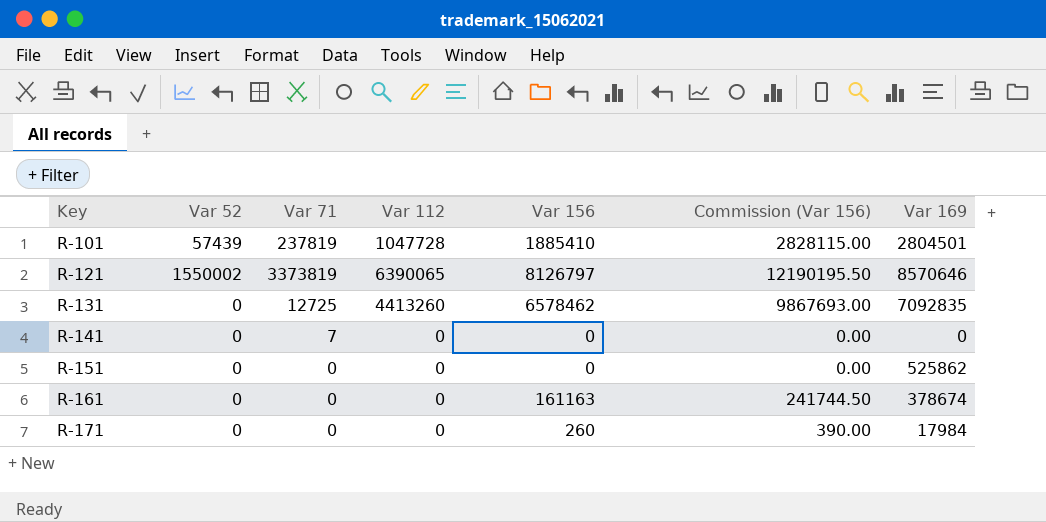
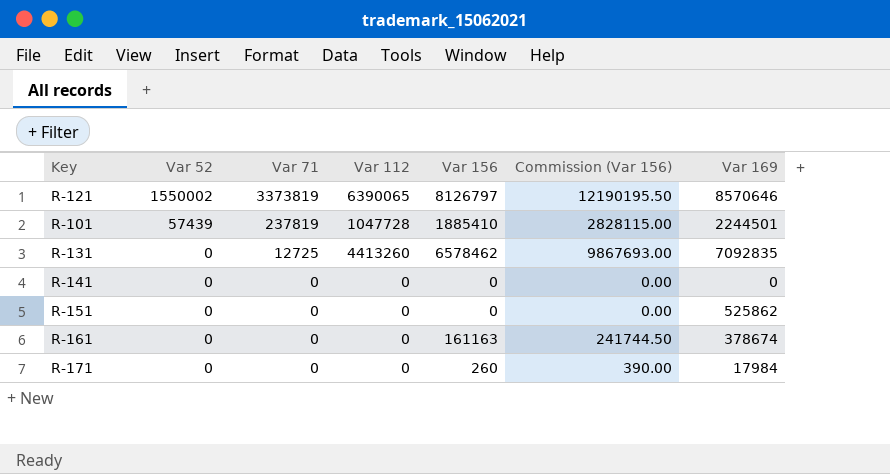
row order: Key ascending -> Var 52 descending
R-101 | Var 169: 2804501 -> 2244501
R-141 | Var 71: 7 -> 0

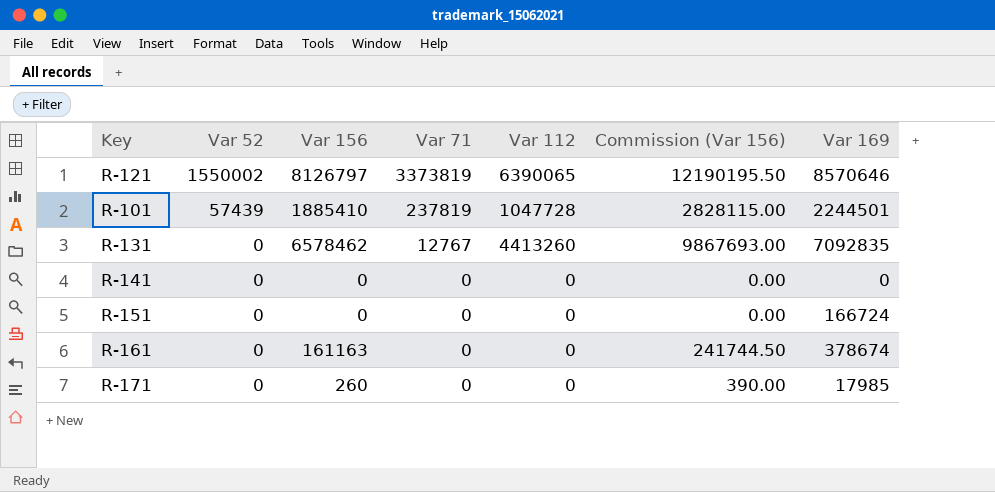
column Var 156 | position: 5 -> 3
R-131 | Var 71: 12725 -> 12767
R-151 | Var 169: 525862 -> 166724
R-171 | Var 169: 17984 -> 17985

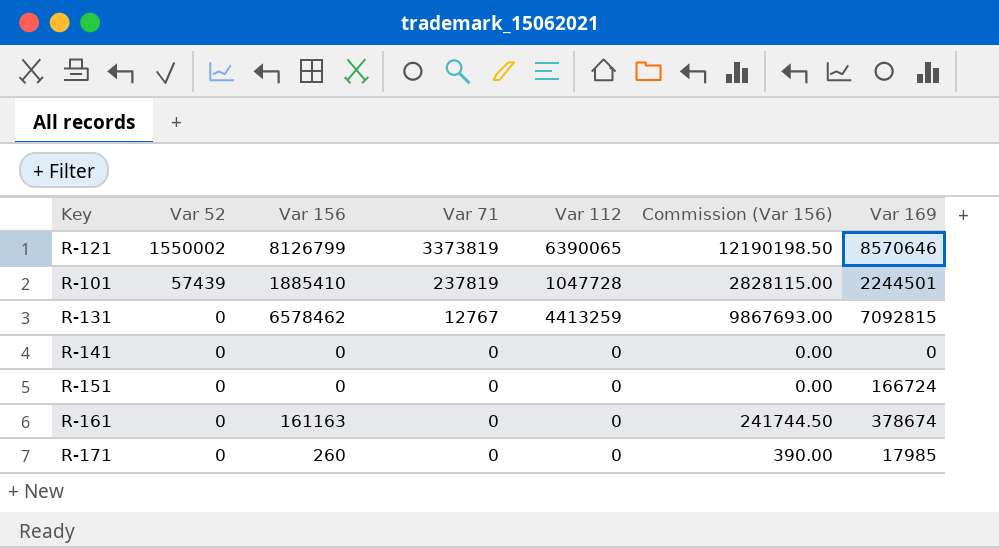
R-121 | Var 156: 8126797 -> 8126799
R-121 | Commission (Var 156): 12190195.50 -> 12190198.50
R-131 | Var 112: 4413260 -> 4413259
R-131 | Var 169: 7092835 -> 7092815

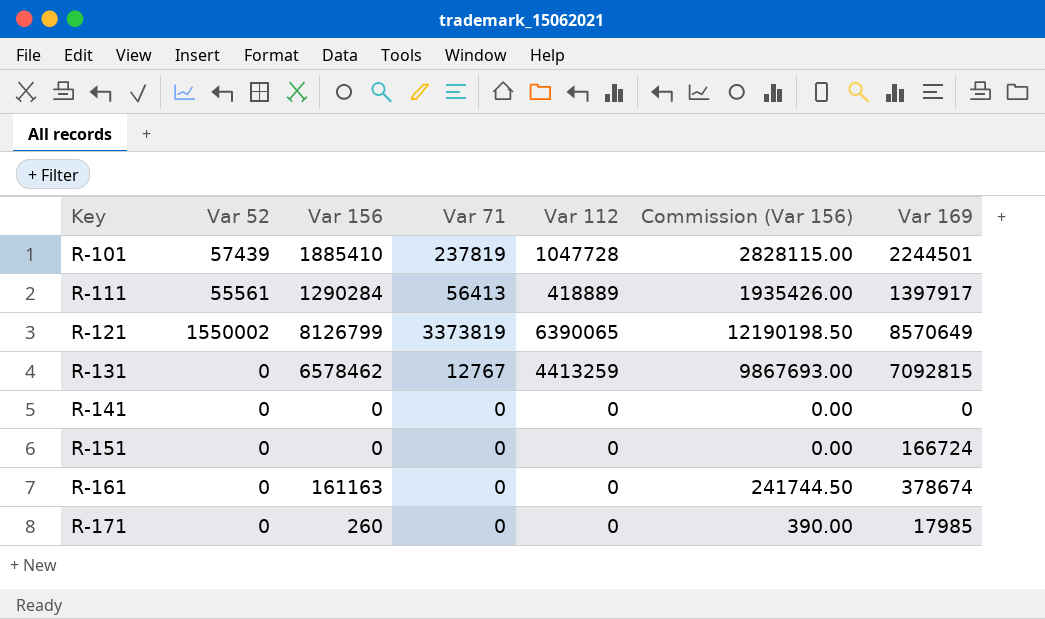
row order: Var 52 descending -> Key ascending
row R-111: none -> 55561 | 1290284 | 56413 | 418889 | 1935426.00 | 1397917
R-121 | Var 169: 8570646 -> 8570649

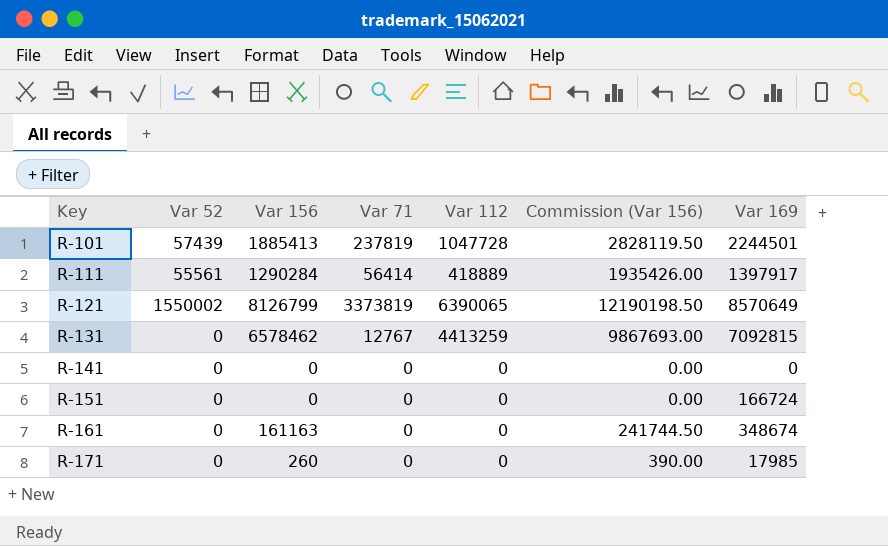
R-101 | Var 156: 1885410 -> 1885413
R-101 | Commission (Var 156): 2828115.00 -> 2828119.50
R-111 | Var 71: 56413 -> 56414
R-161 | Var 169: 378674 -> 348674

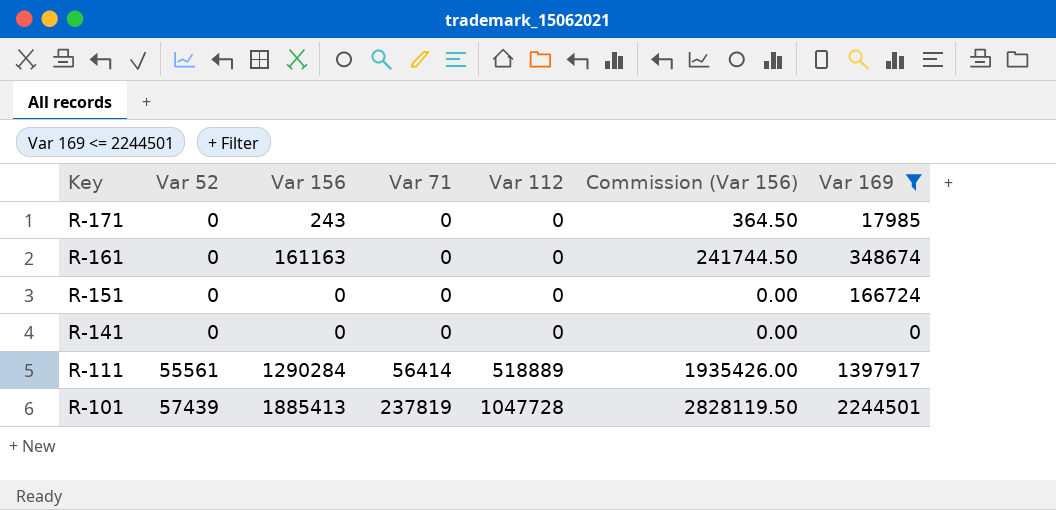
filter: none -> Var 169 <= 2244501
row order: Key ascending -> Key descending
R-171 | Var 156: 260 -> 243
R-171 | Commission (Var 156): 390.00 -> 364.50
R-111 | Var 112: 418889 -> 518889

